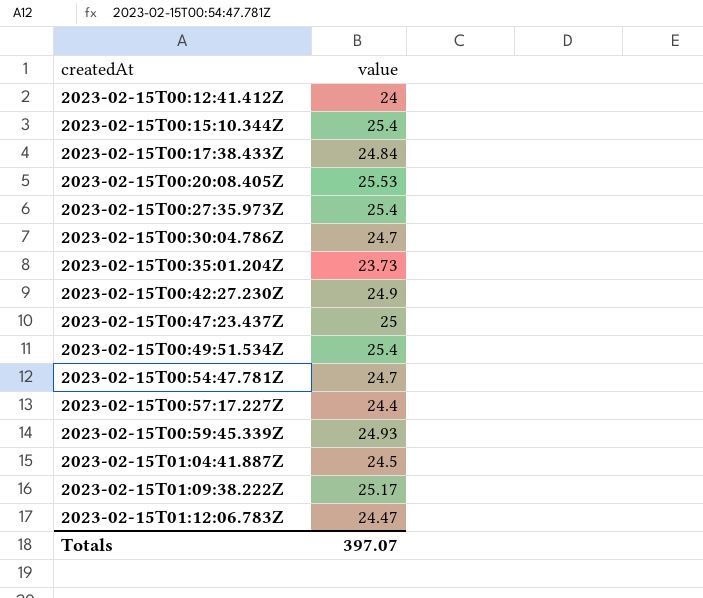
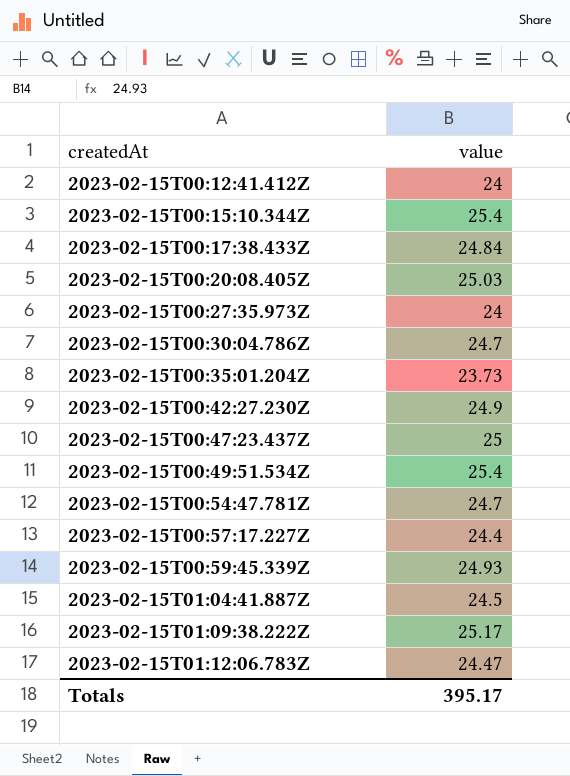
2023-02-15T00:20:08.405Z | value: 25.53 -> 25.03
2023-02-15T00:27:35.973Z | value: 25.4 -> 24
Totals | value: 397.07 -> 395.17

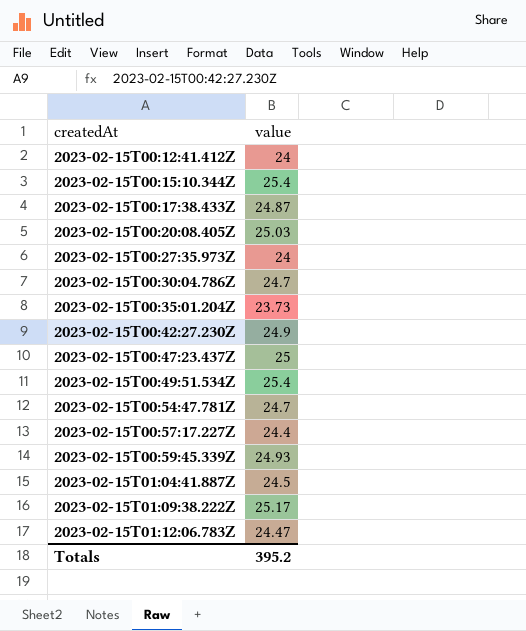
2023-02-15T00:17:38.433Z | value: 24.84 -> 24.87
Totals | value: 395.17 -> 395.2

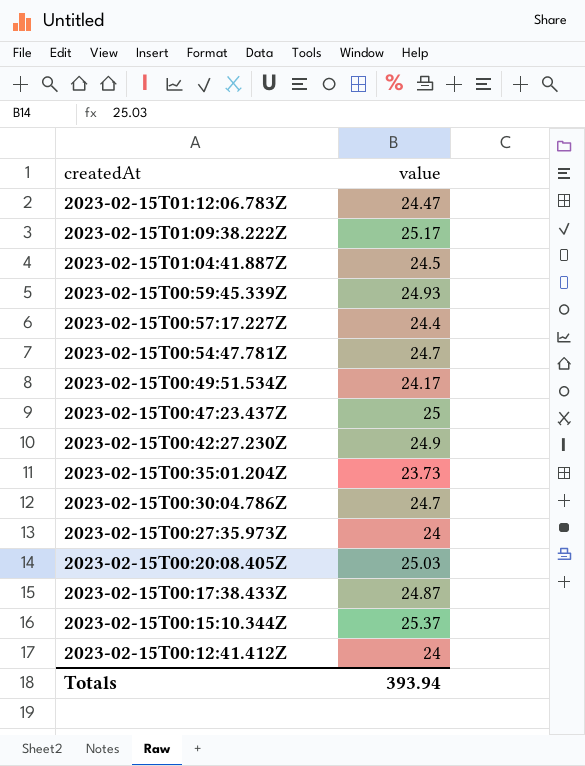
row order: createdAt ascending -> createdAt descending
2023-02-15T00:49:51.534Z | value: 25.4 -> 24.17
2023-02-15T00:15:10.344Z | value: 25.4 -> 25.37
Totals | value: 395.2 -> 393.94

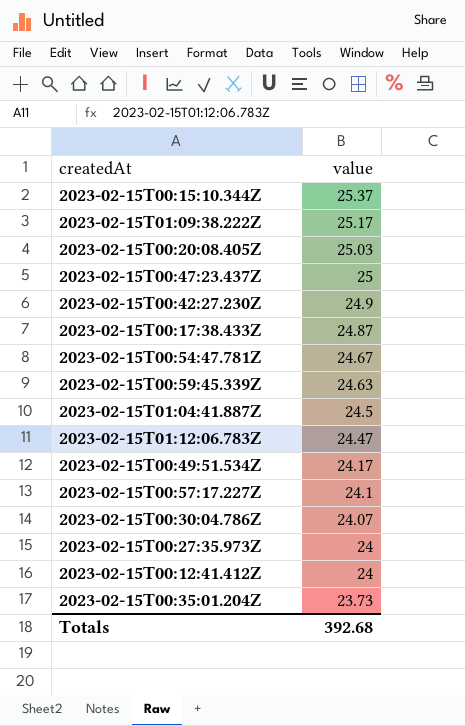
row order: createdAt descending -> value descending
2023-02-15T00:54:47.781Z | value: 24.7 -> 24.67
2023-02-15T00:59:45.339Z | value: 24.93 -> 24.63
2023-02-15T00:57:17.227Z | value: 24.4 -> 24.1
2023-02-15T00:30:04.786Z | value: 24.7 -> 24.07
Totals | value: 393.94 -> 392.68

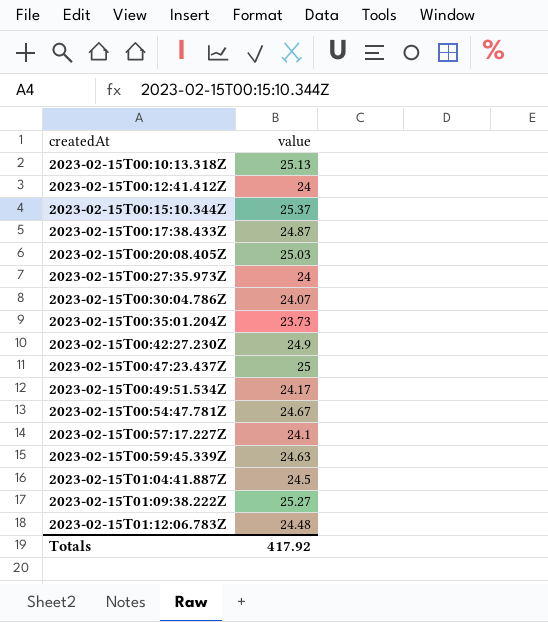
row order: value descending -> createdAt ascending
row 2023-02-15T00:10:13.318Z: none -> 25.13
2023-02-15T01:09:38.222Z | value: 25.17 -> 25.27
2023-02-15T01:12:06.783Z | value: 24.47 -> 24.48
Totals | value: 392.68 -> 417.92

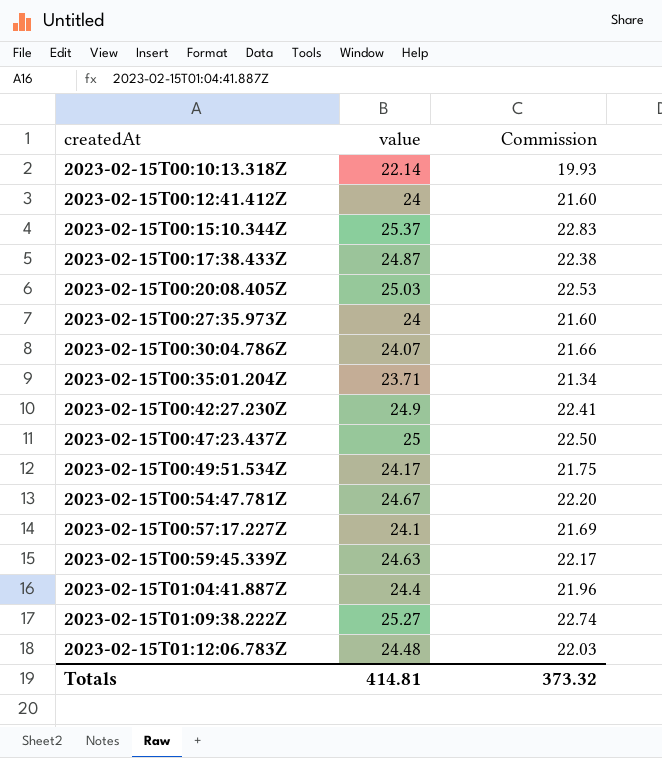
column Commission | formula: none -> [value] * 0.9
2023-02-15T00:10:13.318Z | value: 25.13 -> 22.14
2023-02-15T00:35:01.204Z | value: 23.73 -> 23.71
2023-02-15T01:04:41.887Z | value: 24.5 -> 24.4
Totals | value: 417.92 -> 414.81

